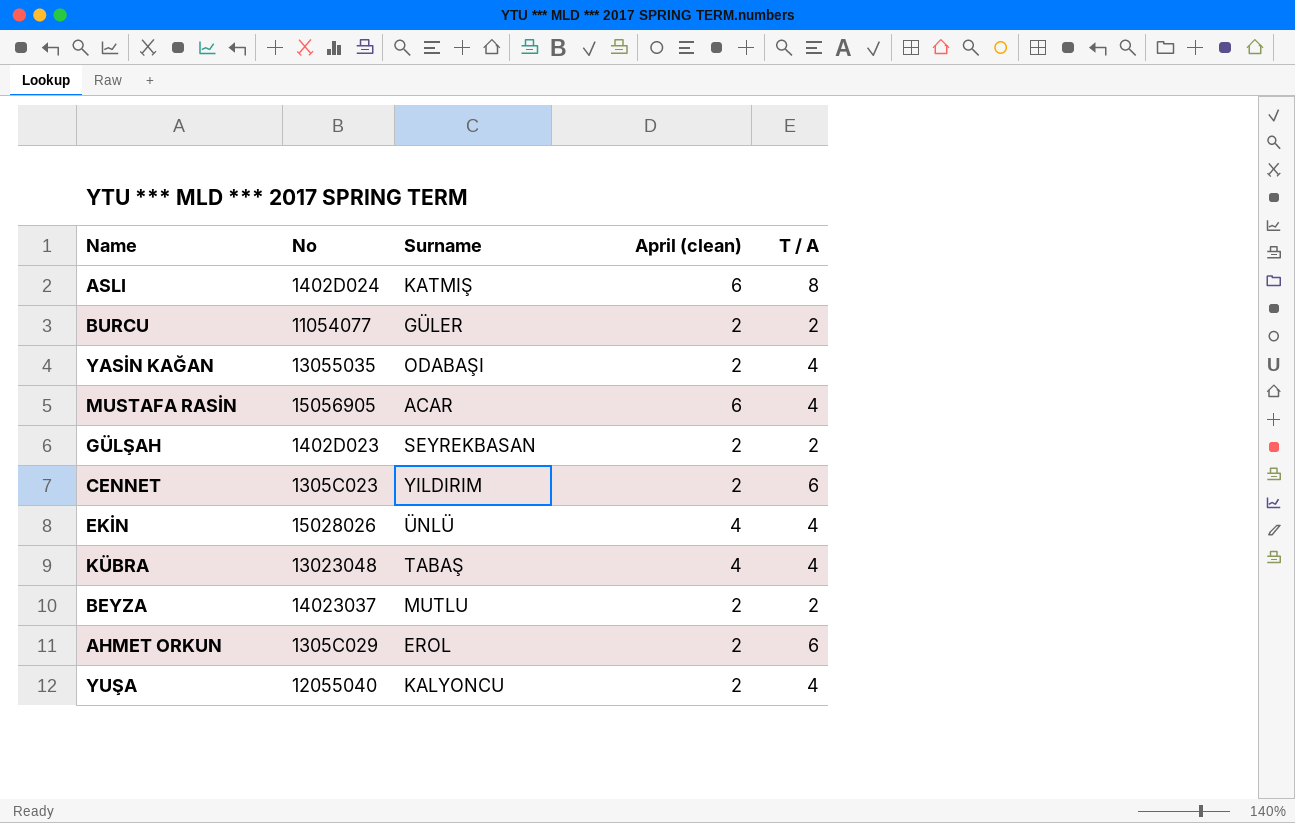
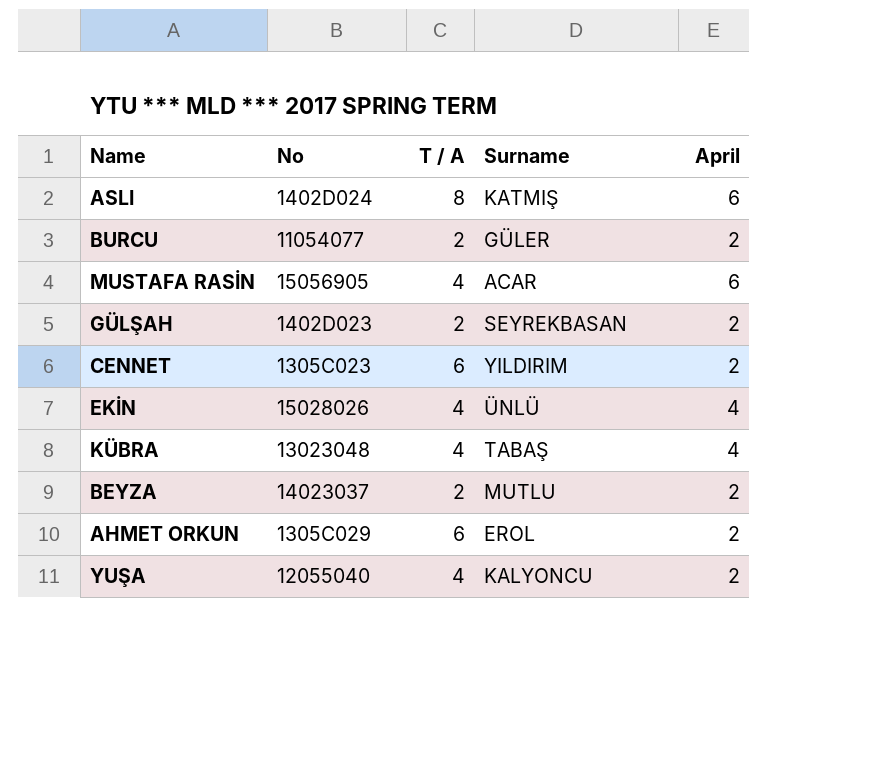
column T / A | position: 5 -> 3
column name: April (clean) -> April
row YASİN KAĞAN: 13055035 | ODABAŞI | 2 | 4 -> none

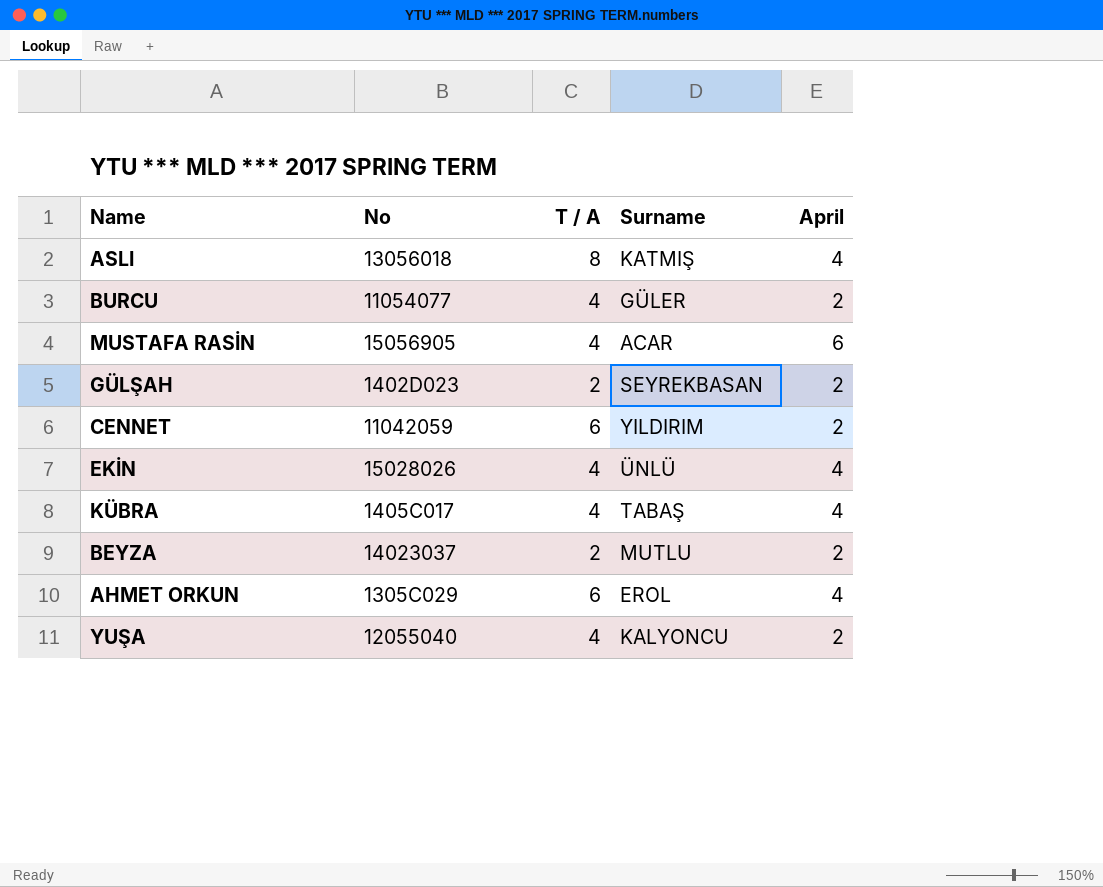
ASLI | No: 1402D024 -> 13056018
ASLI | April: 6 -> 4
BURCU | T / A: 2 -> 4
CENNET | No: 1305C023 -> 11042059
KÜBRA | No: 13023048 -> 1405C017
AHMET ORKUN | April: 2 -> 4

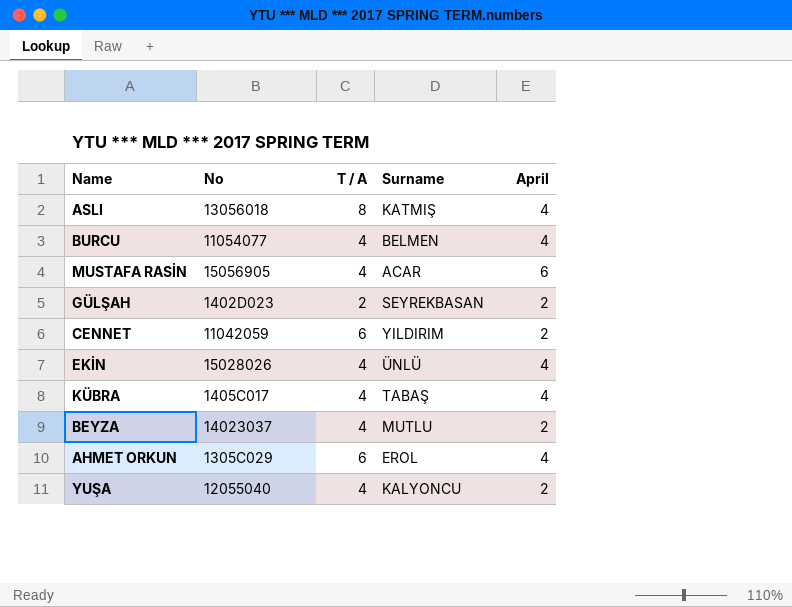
BURCU | Surname: GÜLER -> BELMEN
BURCU | April: 2 -> 4
BEYZA | T / A: 2 -> 4

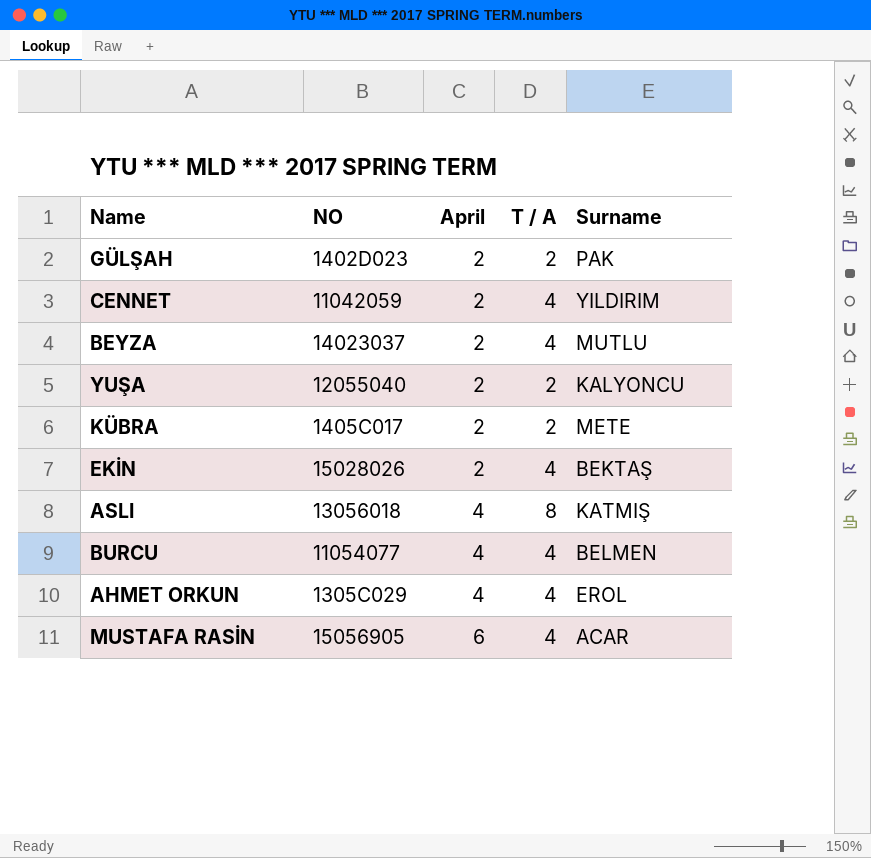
row order: none -> April ascending
column name: No -> NO
column April | position: 5 -> 3
GÜLŞAH | Surname: SEYREKBASAN -> PAK
CENNET | T / A: 6 -> 4
YUŞA | T / A: 4 -> 2
KÜBRA | April: 4 -> 2
KÜBRA | T / A: 4 -> 2
KÜBRA | Surname: TABAŞ -> METE
EKİN | April: 4 -> 2
EKİN | Surname: ÜNLÜ -> BEKTAŞ
AHMET ORKUN | T / A: 6 -> 4

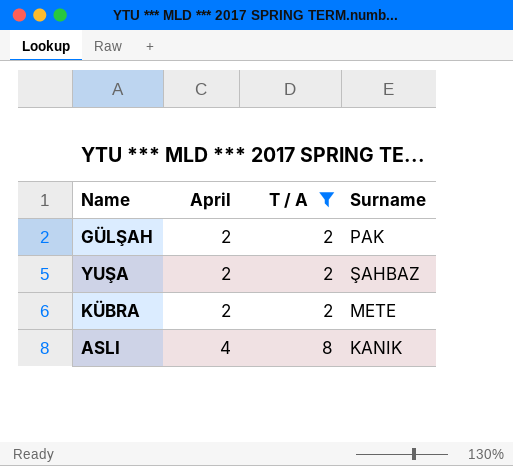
filter: none -> T / A != 4
column NO | position: 2 -> none
YUŞA | Surname: KALYONCU -> ŞAHBAZ
ASLI | Surname: KATMIŞ -> KANIK

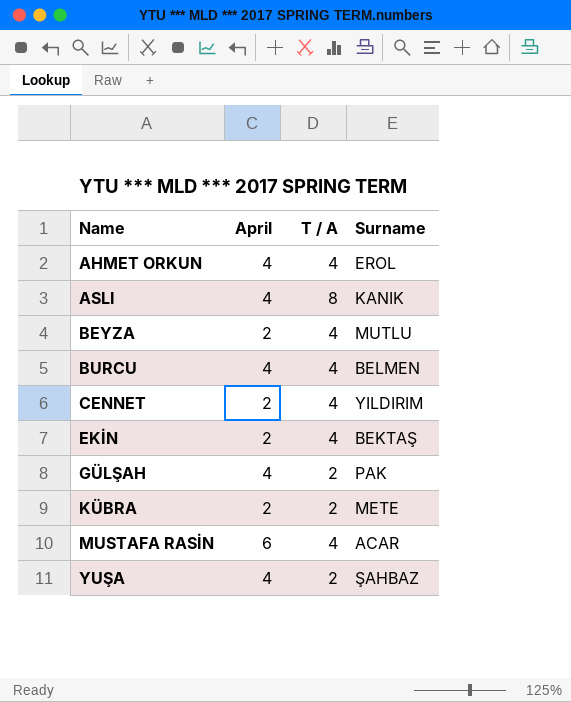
filter: T / A != 4 -> none
row order: April ascending -> Name ascending
GÜLŞAH | April: 2 -> 4
YUŞA | April: 2 -> 4

